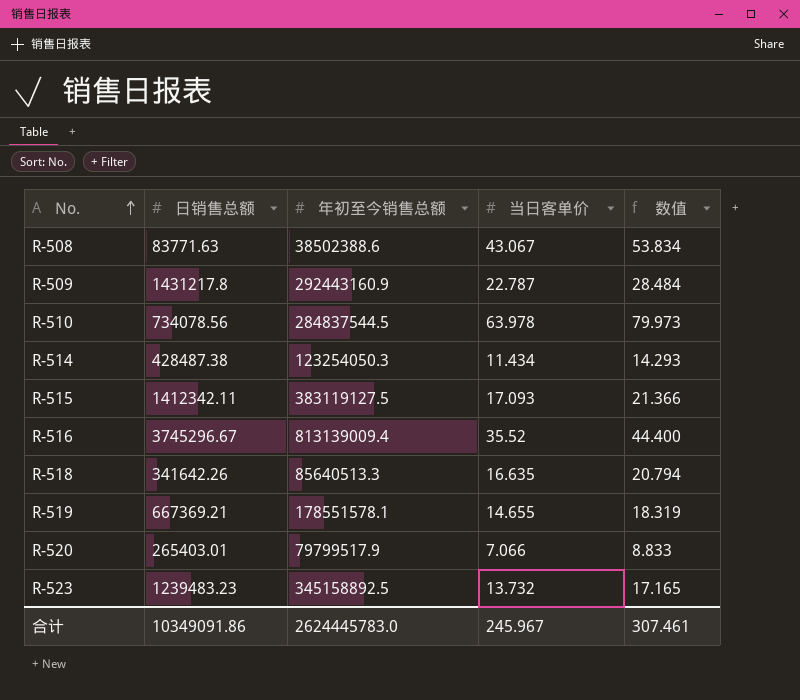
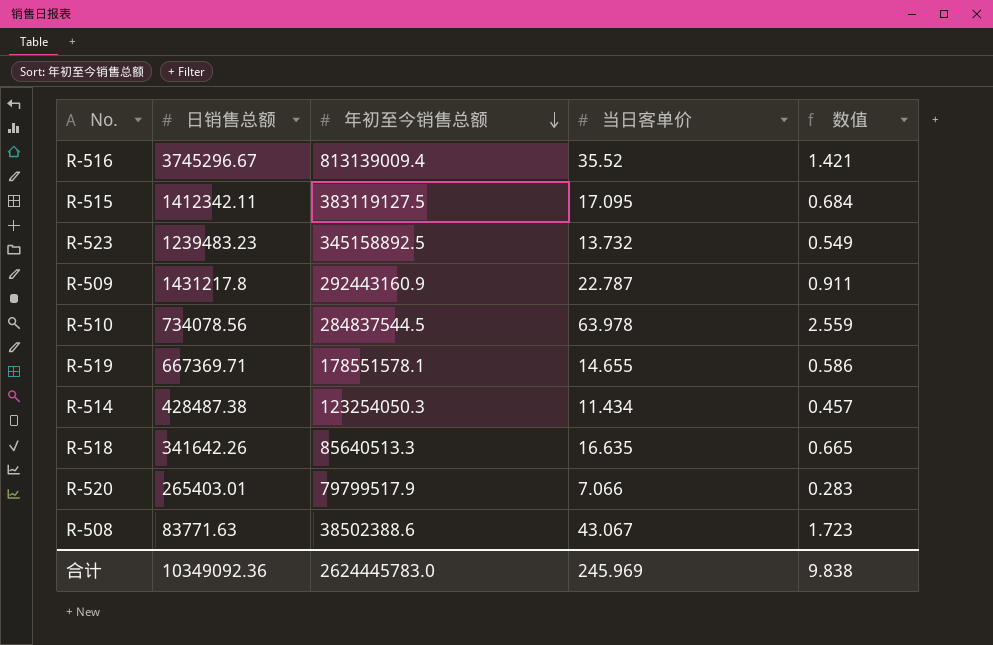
row order: No. ascending -> 年初至今销售总额 descending
column 数值 | formula: [当日客单价] * 1.25 -> [当日客单价] * 0.04
R-515 | 当日客单价: 17.093 -> 17.095
R-519 | 日销售总额: 667369.21 -> 667369.71
合计 | 日销售总额: 10349091.86 -> 10349092.36
合计 | 当日客单价: 245.967 -> 245.969
合计 | 数值: 307.461 -> 9.838

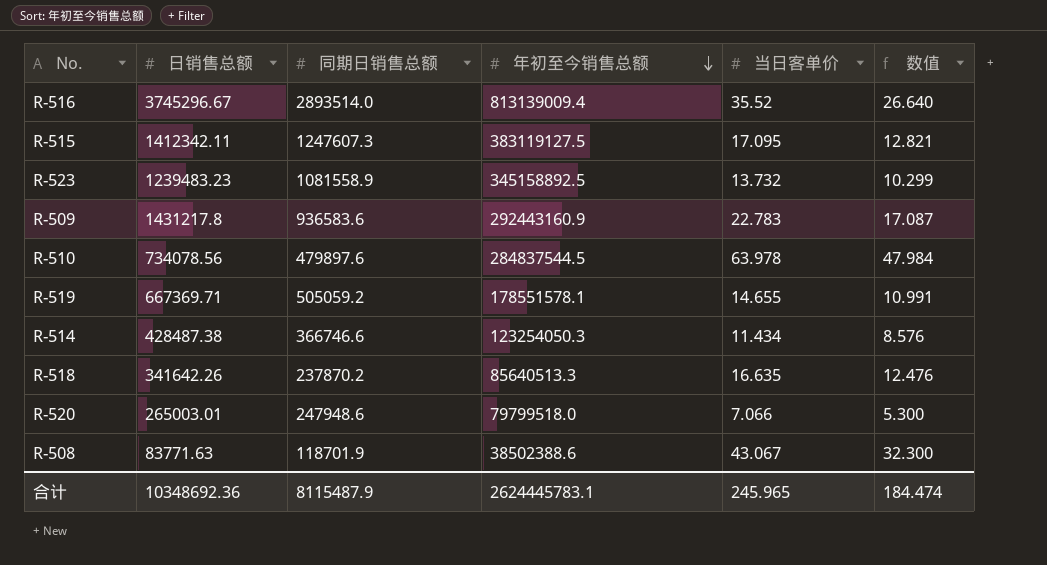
column 同期日销售总额 | position: none -> 3
column 数值 | formula: [当日客单价] * 0.04 -> [当日客单价] * 0.75
R-509 | 当日客单价: 22.787 -> 22.783
R-520 | 日销售总额: 265403.01 -> 265003.01
R-520 | 年初至今销售总额: 79799517.9 -> 79799518.0
合计 | 日销售总额: 10349092.36 -> 10348692.36
合计 | 年初至今销售总额: 2624445783.0 -> 2624445783.1
合计 | 当日客单价: 245.969 -> 245.965
合计 | 数值: 9.838 -> 184.474

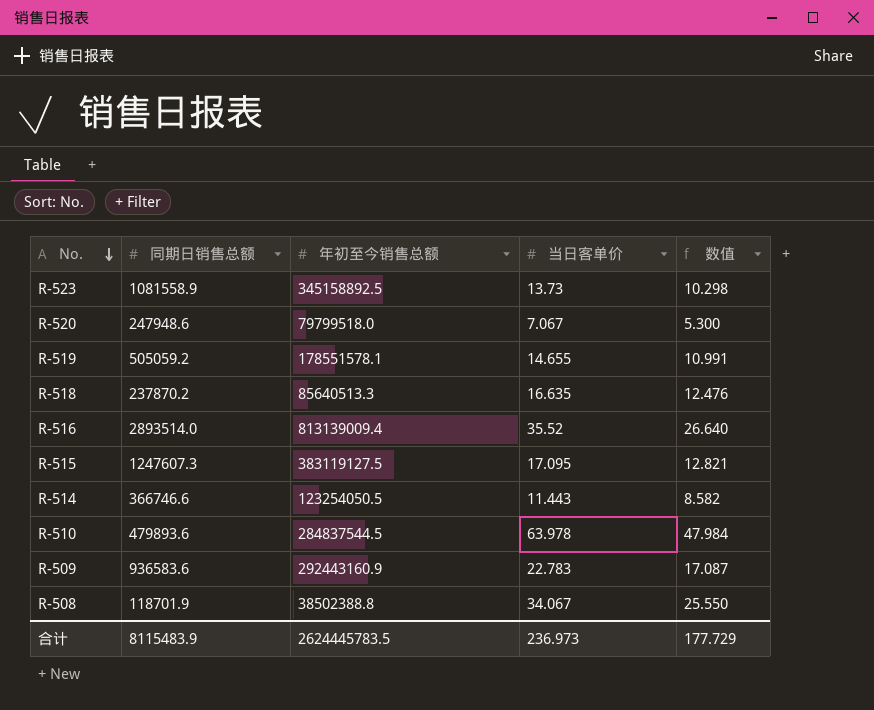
row order: 年初至今销售总额 descending -> No. descending
column 日销售总额 | position: 2 -> none
R-523 | 当日客单价: 13.732 -> 13.73
R-523 | 数值: 10.299 -> 10.298
R-520 | 当日客单价: 7.066 -> 7.067
R-514 | 年初至今销售总额: 123254050.3 -> 123254050.5
R-514 | 当日客单价: 11.434 -> 11.443
R-514 | 数值: 8.576 -> 8.582
R-510 | 同期日销售总额: 479897.6 -> 479893.6
R-508 | 年初至今销售总额: 38502388.6 -> 38502388.8
R-508 | 当日客单价: 43.067 -> 34.067
R-508 | 数值: 32.300 -> 25.550
合计 | 同期日销售总额: 8115487.9 -> 8115483.9
合计 | 年初至今销售总额: 2624445783.1 -> 2624445783.5
合计 | 当日客单价: 245.965 -> 236.973
合计 | 数值: 184.474 -> 177.729

